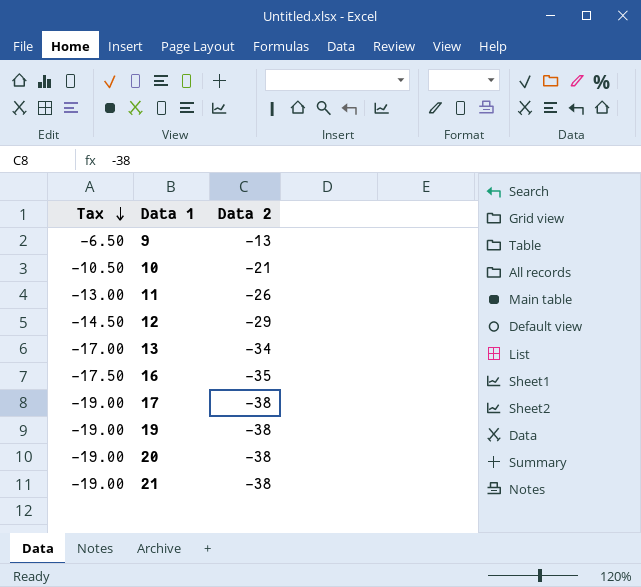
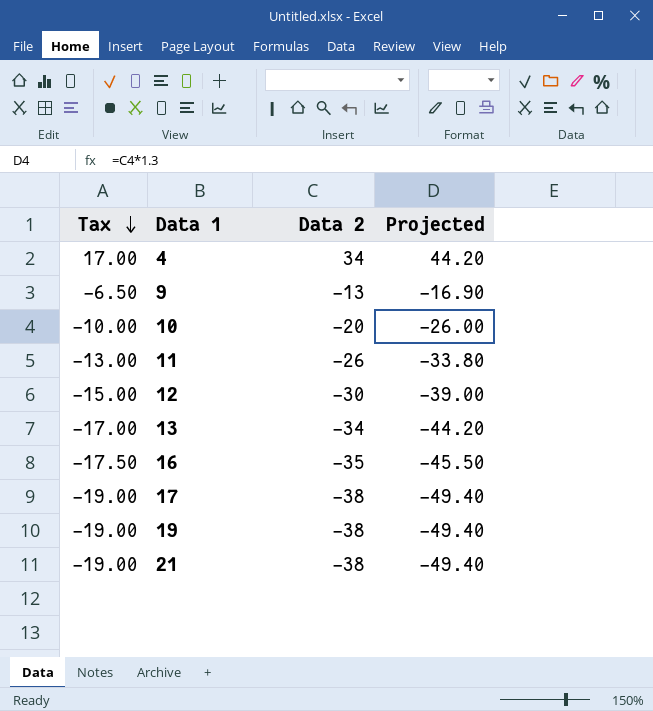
column Projected | formula: none -> [Data 2] * 1.3
row 20: -19.00 | -38 -> none
row 4: none -> 17.00 | 34 | 44.20
10 | Tax: -10.50 -> -10.00
10 | Data 2: -21 -> -20
12 | Tax: -14.50 -> -15.00
12 | Data 2: -29 -> -30

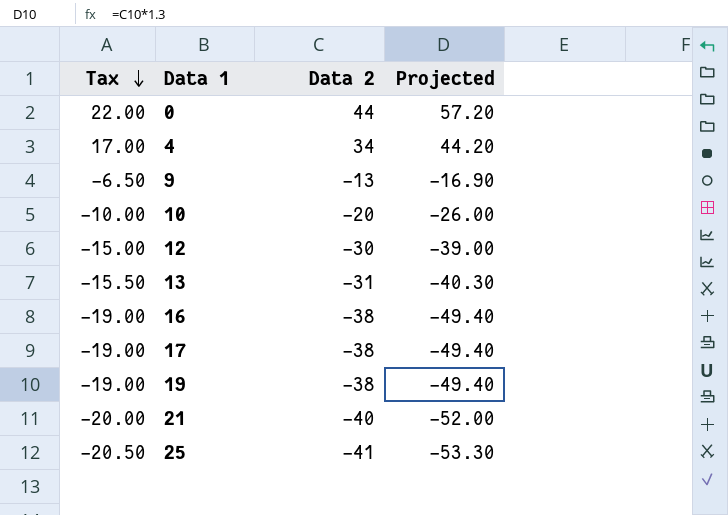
row 11: -13.00 | -26 | -33.80 -> none
row 0: none -> 22.00 | 44 | 57.20
13 | Tax: -17.00 -> -15.50
13 | Data 2: -34 -> -31
13 | Projected: -44.20 -> -40.30
16 | Tax: -17.50 -> -19.00
16 | Data 2: -35 -> -38
16 | Projected: -45.50 -> -49.40
21 | Tax: -19.00 -> -20.00
21 | Data 2: -38 -> -40
21 | Projected: -49.40 -> -52.00
row 25: none -> -20.50 | -41 | -53.30

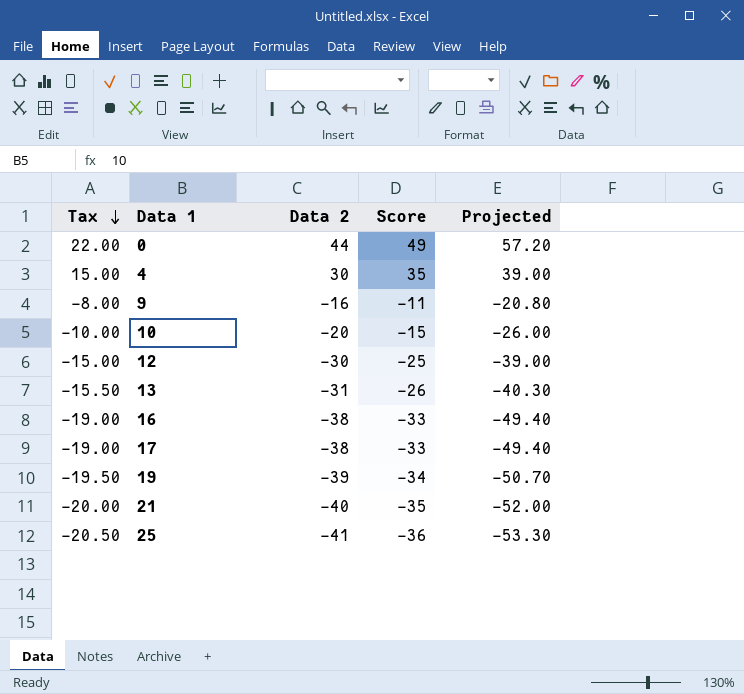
column Score | formula: none -> [Data 2] + 5
4 | Tax: 17.00 -> 15.00
4 | Data 2: 34 -> 30
4 | Projected: 44.20 -> 39.00
9 | Tax: -6.50 -> -8.00
9 | Data 2: -13 -> -16
9 | Projected: -16.90 -> -20.80
19 | Tax: -19.00 -> -19.50
19 | Data 2: -38 -> -39
19 | Projected: -49.40 -> -50.70

